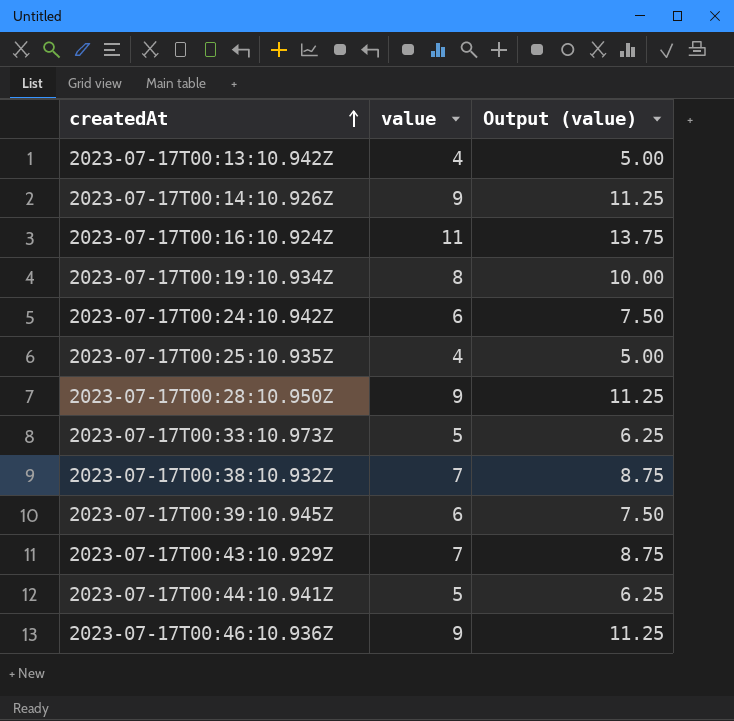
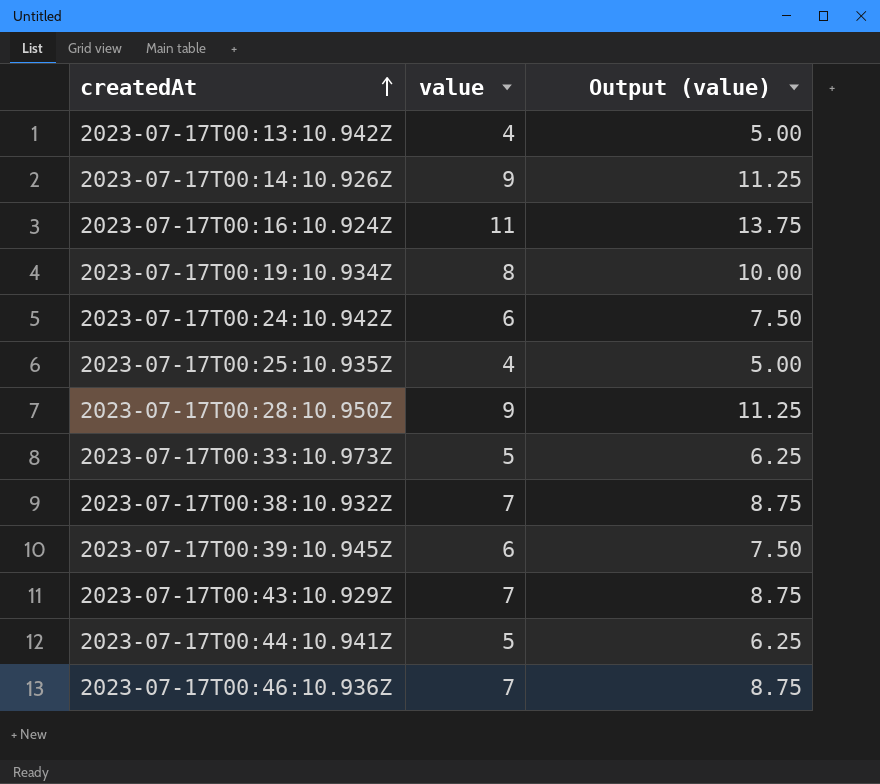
2023-07-17T00:46:10.936Z | value: 9 -> 7
2023-07-17T00:46:10.936Z | Output (value): 11.25 -> 8.75

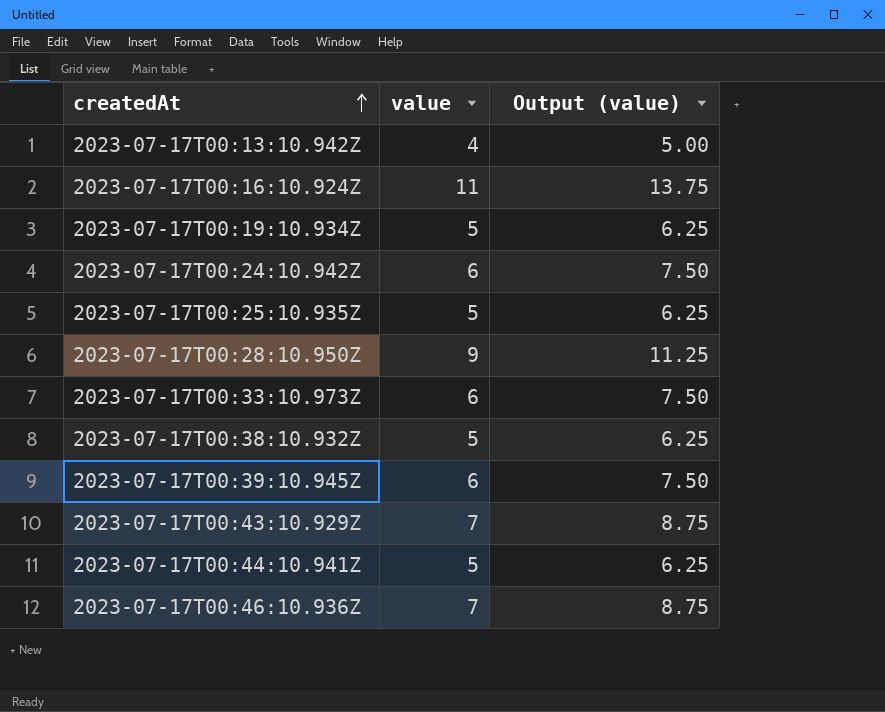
row 2023-07-17T00:14:10.926Z: 9 | 11.25 -> none
2023-07-17T00:19:10.934Z | value: 8 -> 5
2023-07-17T00:19:10.934Z | Output (value): 10.00 -> 6.25
2023-07-17T00:25:10.935Z | value: 4 -> 5
2023-07-17T00:25:10.935Z | Output (value): 5.00 -> 6.25
2023-07-17T00:33:10.973Z | value: 5 -> 6
2023-07-17T00:33:10.973Z | Output (value): 6.25 -> 7.50
2023-07-17T00:38:10.932Z | value: 7 -> 5
2023-07-17T00:38:10.932Z | Output (value): 8.75 -> 6.25

